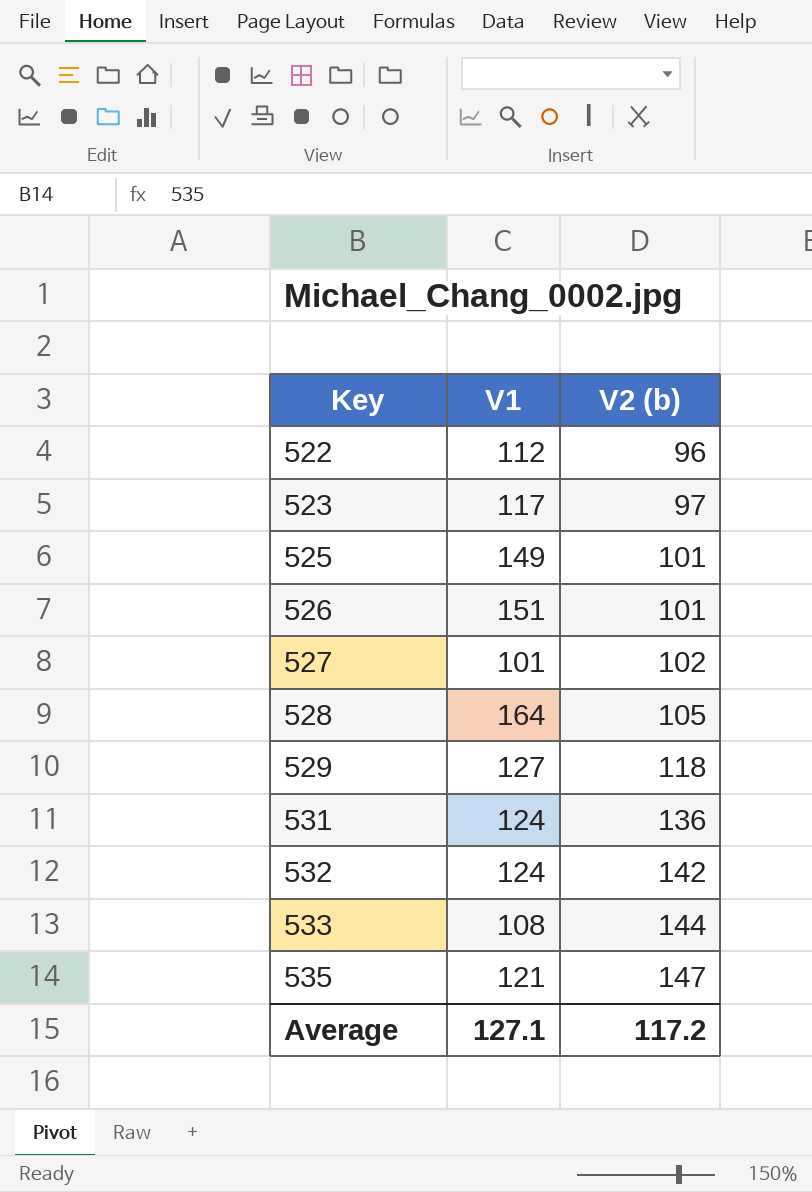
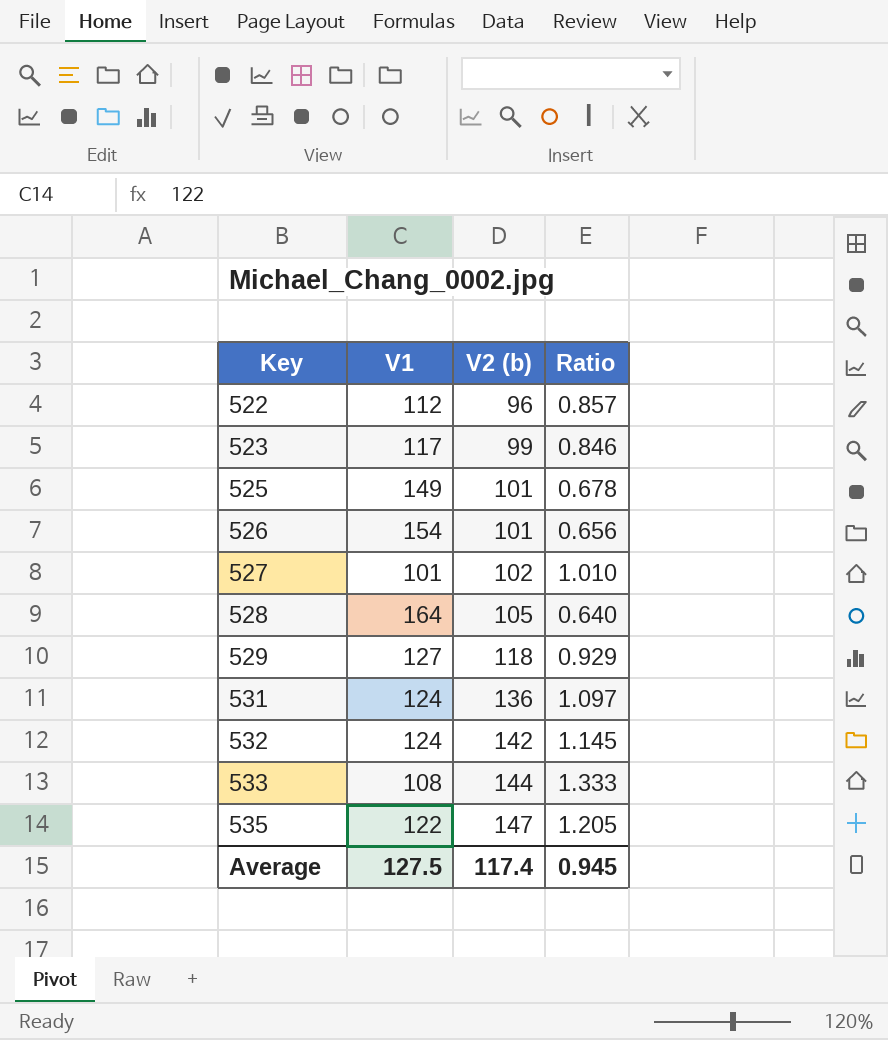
column Ratio | formula: none -> [V2 (b)] / [V1]
523 | V2 (b): 97 -> 99
526 | V1: 151 -> 154
535 | V1: 121 -> 122
Average | V1: 127.1 -> 127.5
Average | V2 (b): 117.2 -> 117.4

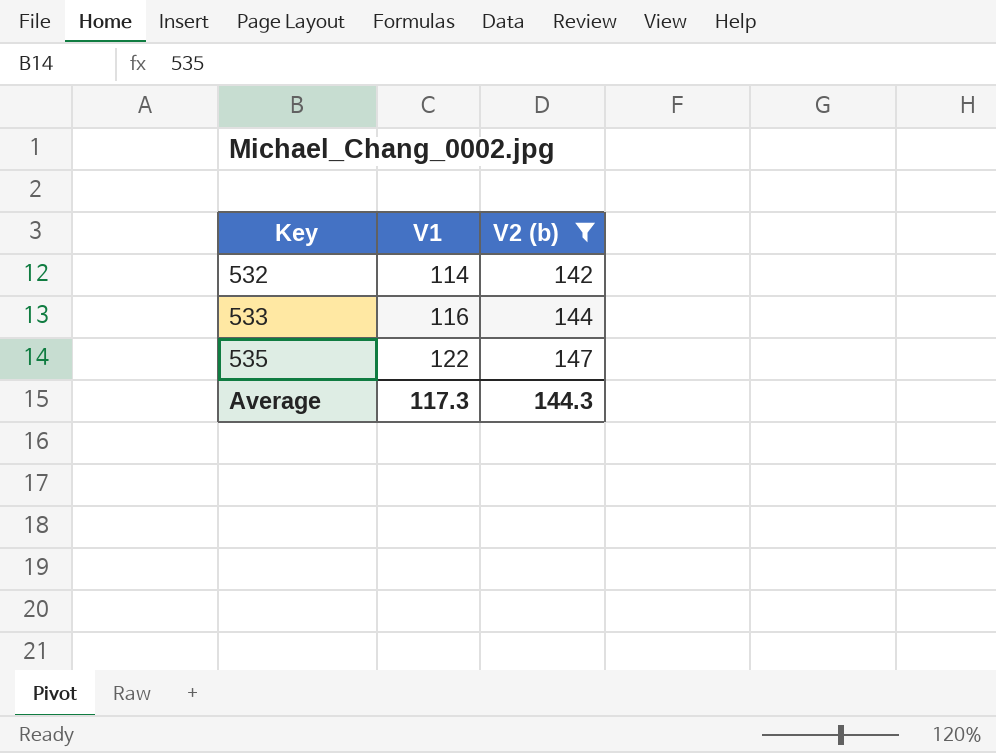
filter: none -> V2 (b) >= 142
column Ratio | formula: [V2 (b)] / [V1] -> none
532 | V1: 124 -> 114
533 | V1: 108 -> 116
Average | V1: 127.5 -> 117.3
Average | V2 (b): 117.4 -> 144.3

